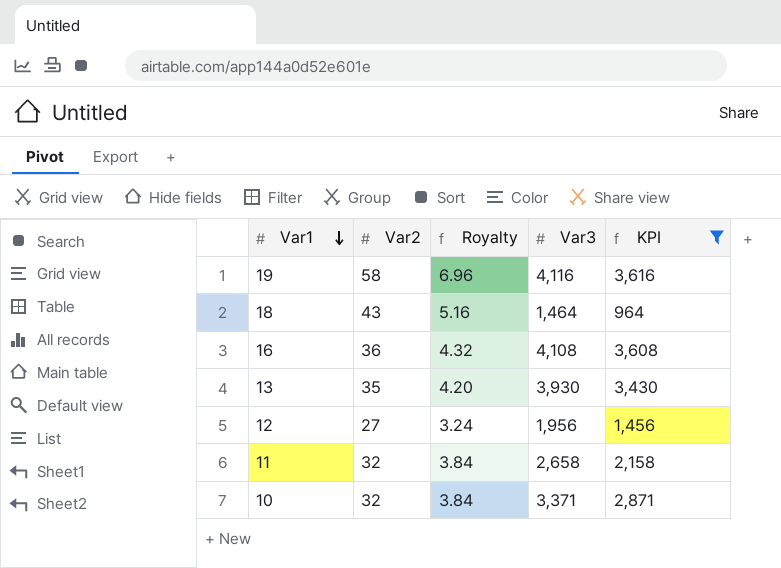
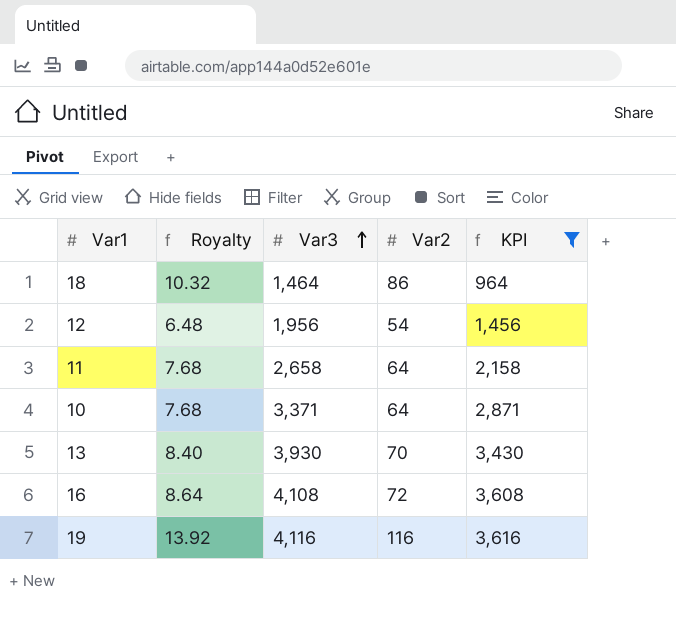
row order: Var1 descending -> Var3 ascending
column Var2 | position: 2 -> 4
18 | Royalty: 5.16 -> 10.32
18 | Var2: 43 -> 86
12 | Royalty: 3.24 -> 6.48
12 | Var2: 27 -> 54
11 | Royalty: 3.84 -> 7.68
11 | Var2: 32 -> 64
10 | Royalty: 3.84 -> 7.68
10 | Var2: 32 -> 64
13 | Royalty: 4.20 -> 8.40
13 | Var2: 35 -> 70
16 | Royalty: 4.32 -> 8.64
16 | Var2: 36 -> 72
19 | Royalty: 6.96 -> 13.92
19 | Var2: 58 -> 116

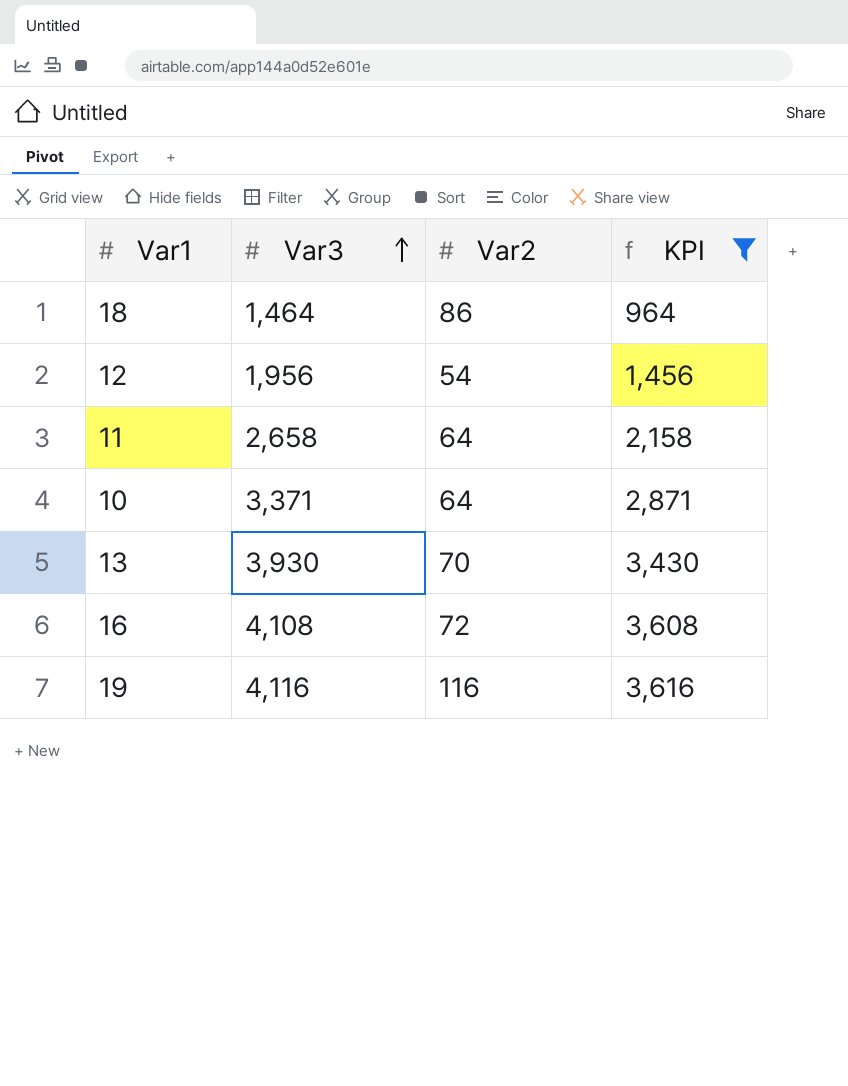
column Royalty | formula: [Var2] * 0.12 -> none

